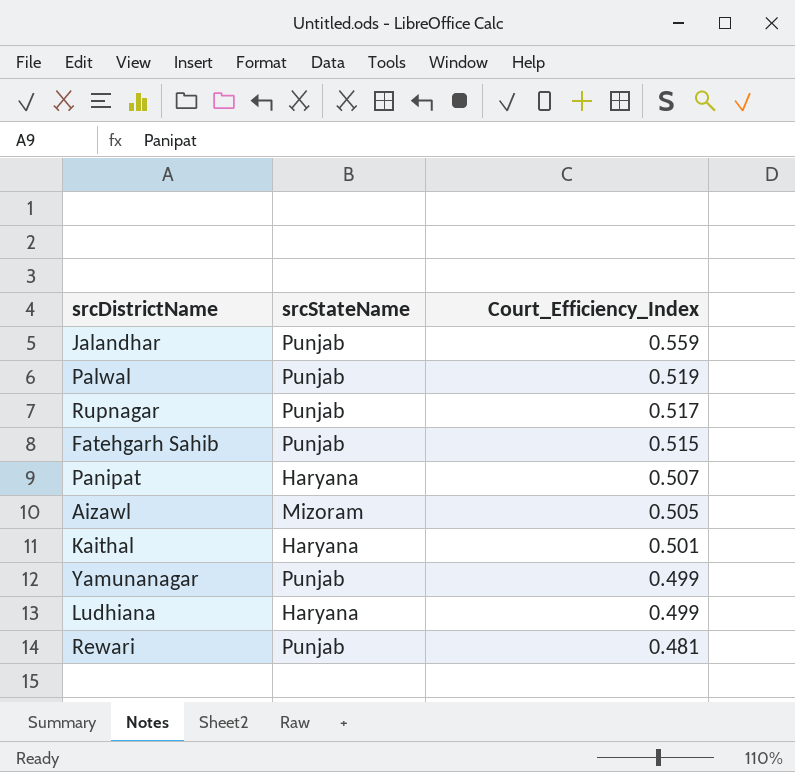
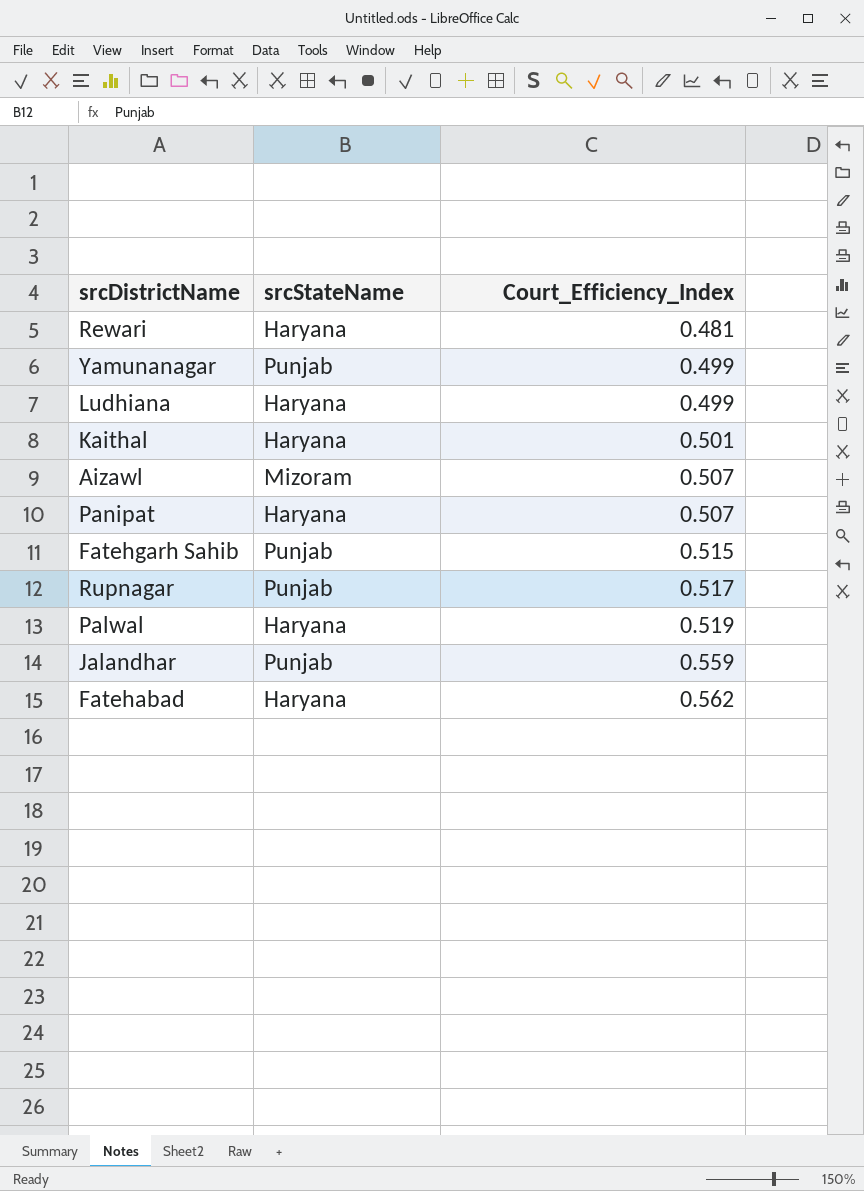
row order: Court_Efficiency_Index descending -> Court_Efficiency_Index ascending
Rewari | srcStateName: Punjab -> Haryana
Aizawl | Court_Efficiency_Index: 0.505 -> 0.507
Palwal | srcStateName: Punjab -> Haryana
row Fatehabad: none -> Haryana | 0.562

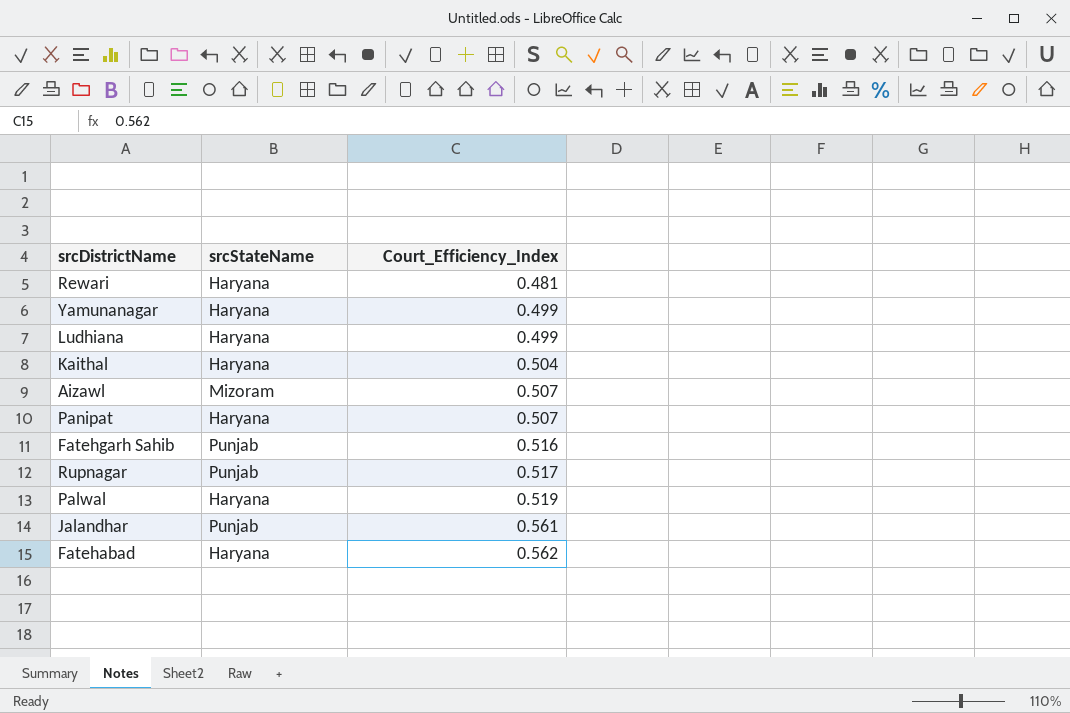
Yamunanagar | srcStateName: Punjab -> Haryana
Kaithal | Court_Efficiency_Index: 0.501 -> 0.504
Fatehgarh Sahib | Court_Efficiency_Index: 0.515 -> 0.516
Jalandhar | Court_Efficiency_Index: 0.559 -> 0.561

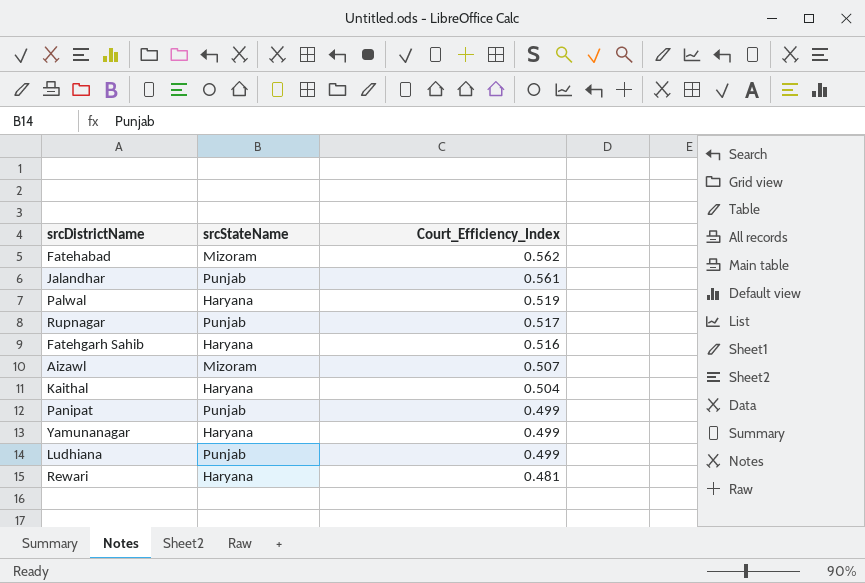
row order: Court_Efficiency_Index ascending -> Court_Efficiency_Index descending
Fatehabad | srcStateName: Haryana -> Mizoram
Fatehgarh Sahib | srcStateName: Punjab -> Haryana
Panipat | srcStateName: Haryana -> Punjab
Panipat | Court_Efficiency_Index: 0.507 -> 0.499
Ludhiana | srcStateName: Haryana -> Punjab

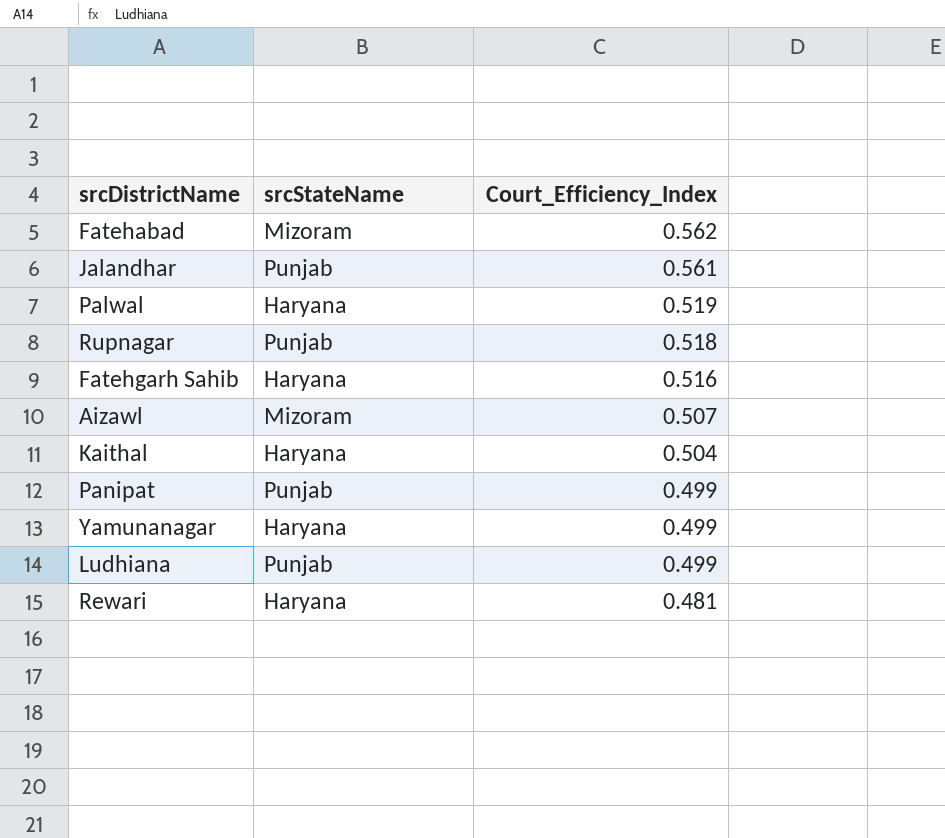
Rupnagar | Court_Efficiency_Index: 0.517 -> 0.518

